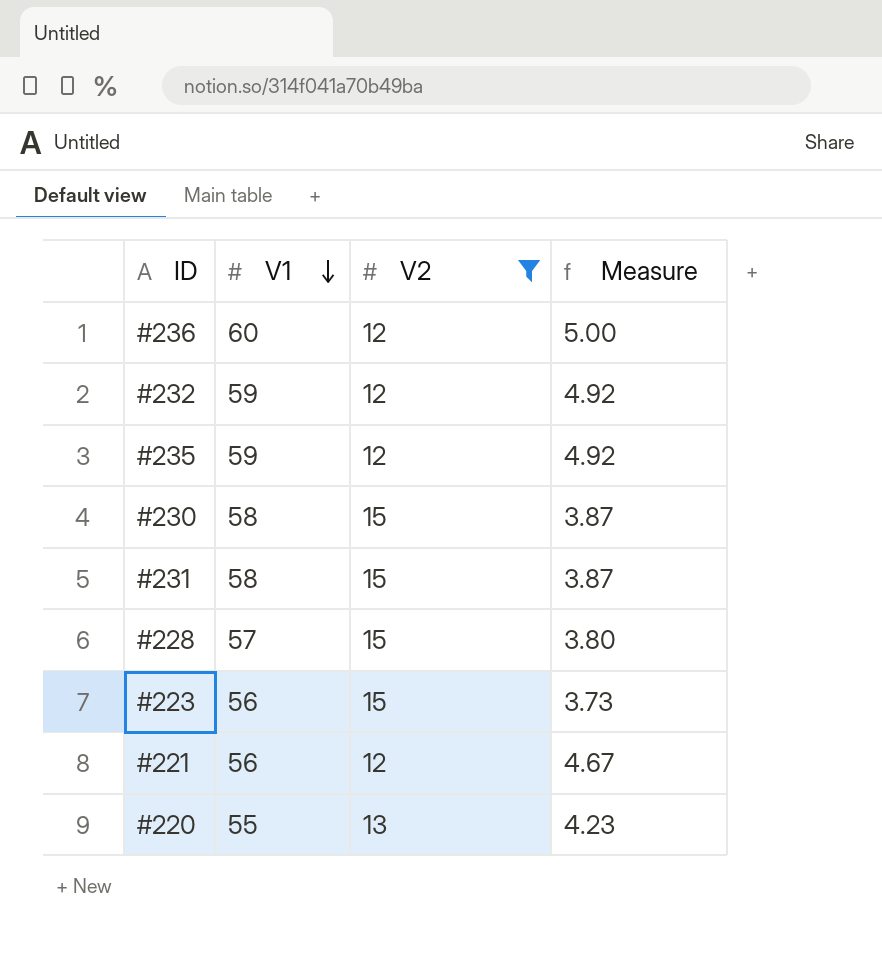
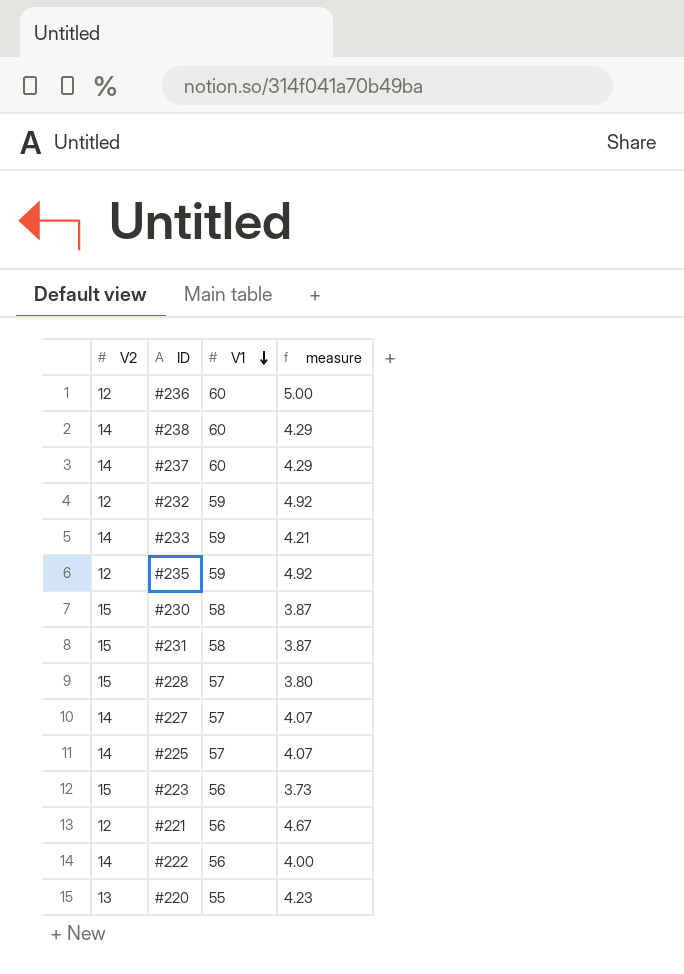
filter: V2 != 14 -> none
column V2 | position: 3 -> 1
column name: Measure -> measure

